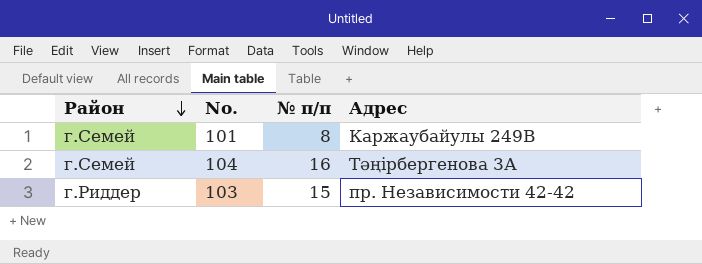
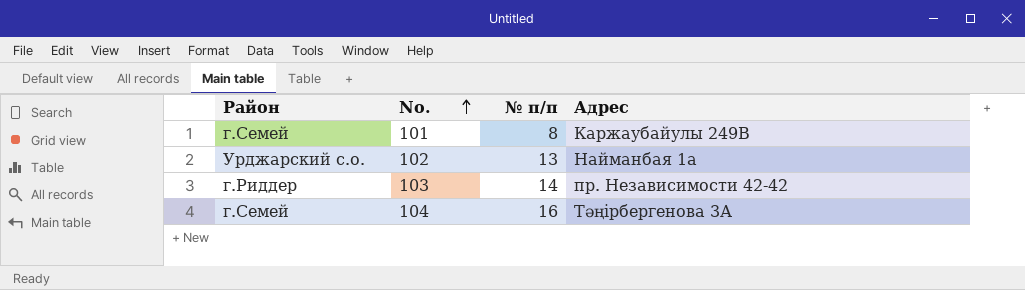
row order: Район descending -> No. ascending
row 102: none -> Урджарский с.о. | 13 | Найманбая 1а
103 | № п/п: 15 -> 14

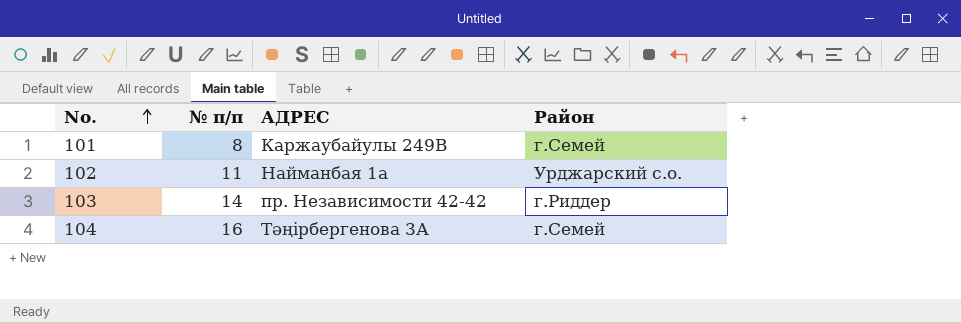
column name: Адрес -> АДРЕС
column Район | position: 1 -> 4
102 | № п/п: 13 -> 11

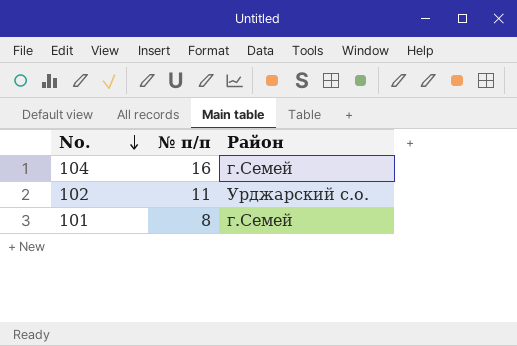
row order: No. ascending -> No. descending
column АДРЕС | position: 3 -> none
row 103: 14 | пр. Независимости 42-42 | г.Риддер -> none

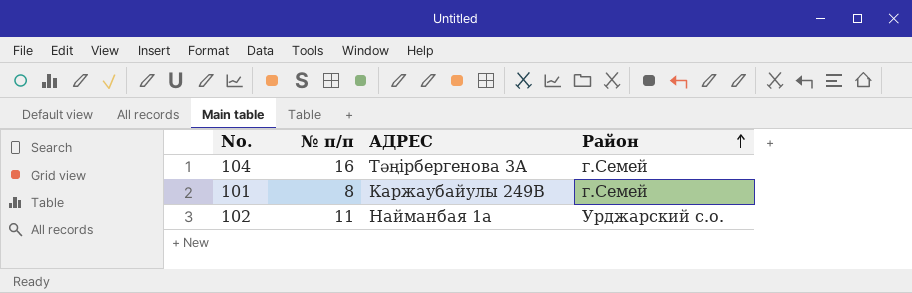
row order: No. descending -> Район ascending
column АДРЕС | position: none -> 3

